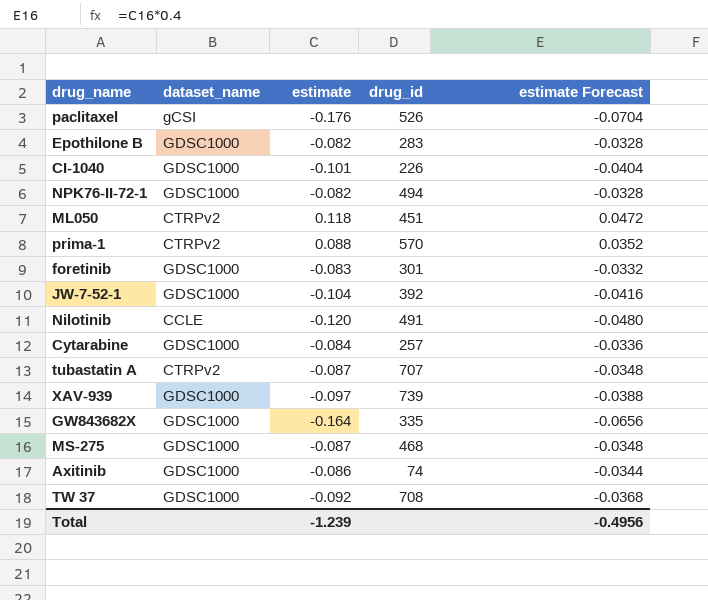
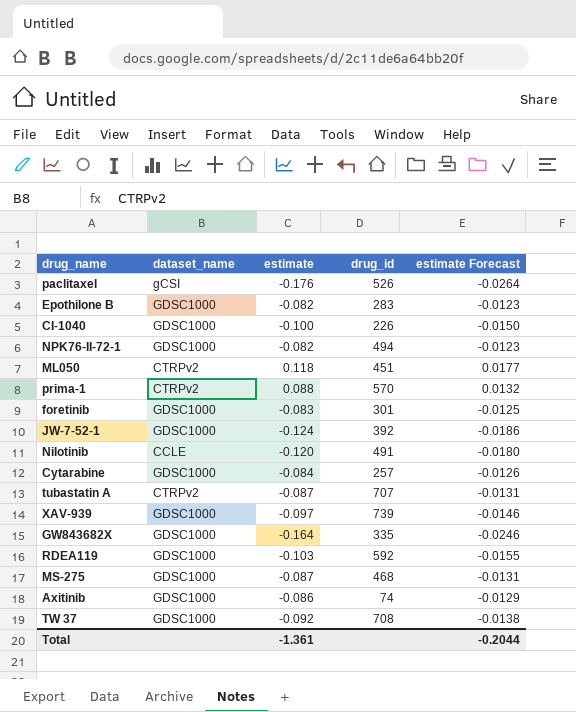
column estimate Forecast | formula: [estimate] * 0.4 -> [estimate] * 0.15
CI-1040 | estimate: -0.101 -> -0.100
JW-7-52-1 | estimate: -0.104 -> -0.124
row RDEA119: none -> GDSC1000 | -0.103 | 592 | -0.0155
Total | estimate: -1.239 -> -1.361
Total | estimate Forecast: -0.4956 -> -0.2044

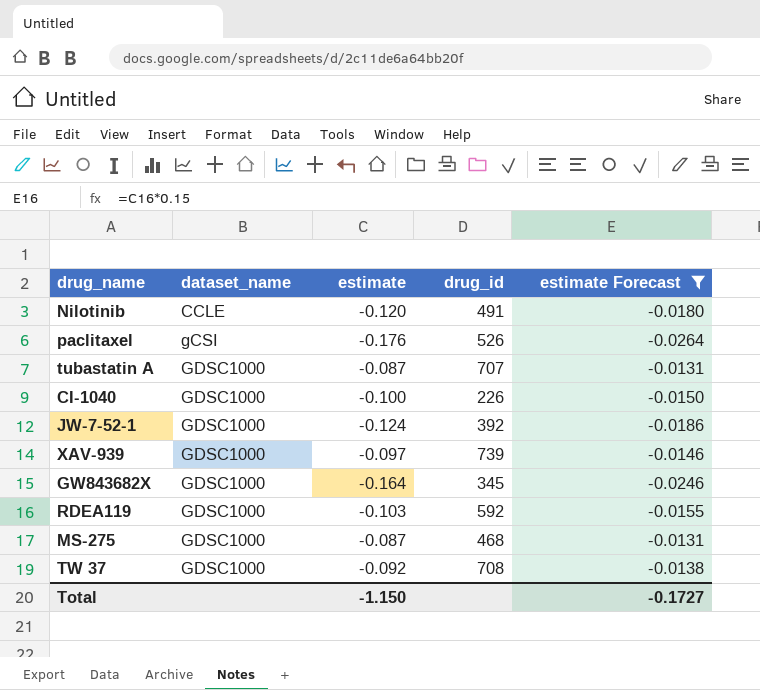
filter: none -> estimate Forecast <= -0.0131
row order: none -> dataset_name ascending
tubastatin A | dataset_name: CTRPv2 -> GDSC1000
GW843682X | drug_id: 335 -> 345
Total | estimate: -1.361 -> -1.150
Total | estimate Forecast: -0.2044 -> -0.1727

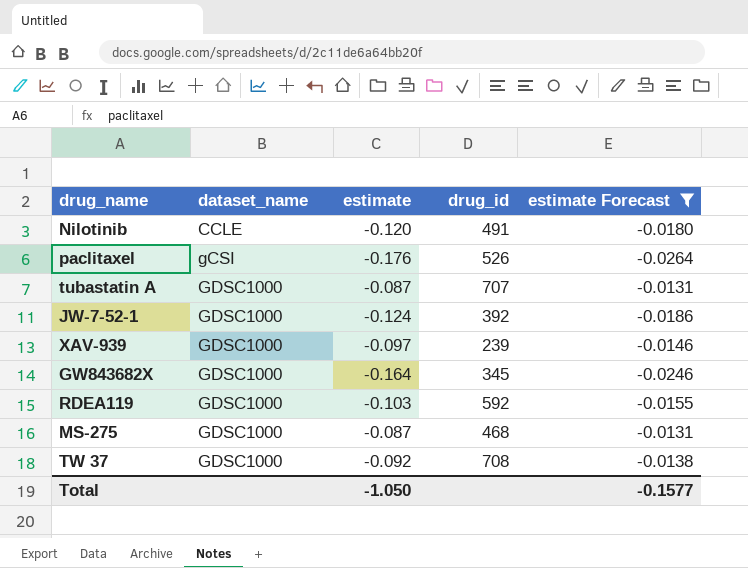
row CI-1040: GDSC1000 | -0.100 | 226 | -0.0150 -> none
XAV-939 | drug_id: 739 -> 239
Total | estimate: -1.150 -> -1.050
Total | estimate Forecast: -0.1727 -> -0.1577

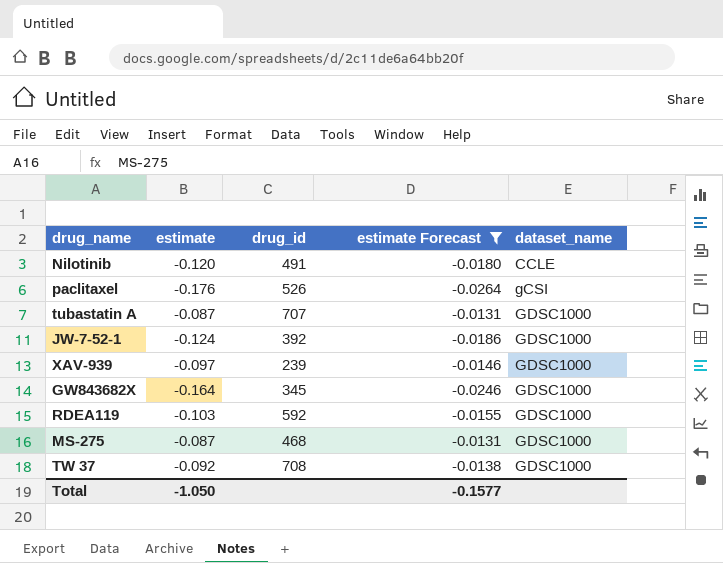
column dataset_name | position: 2 -> 5

